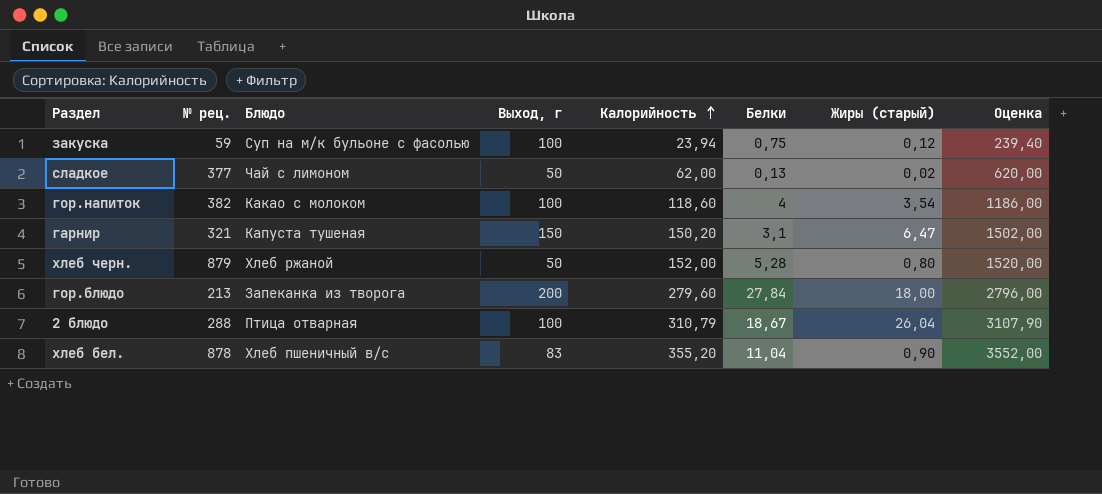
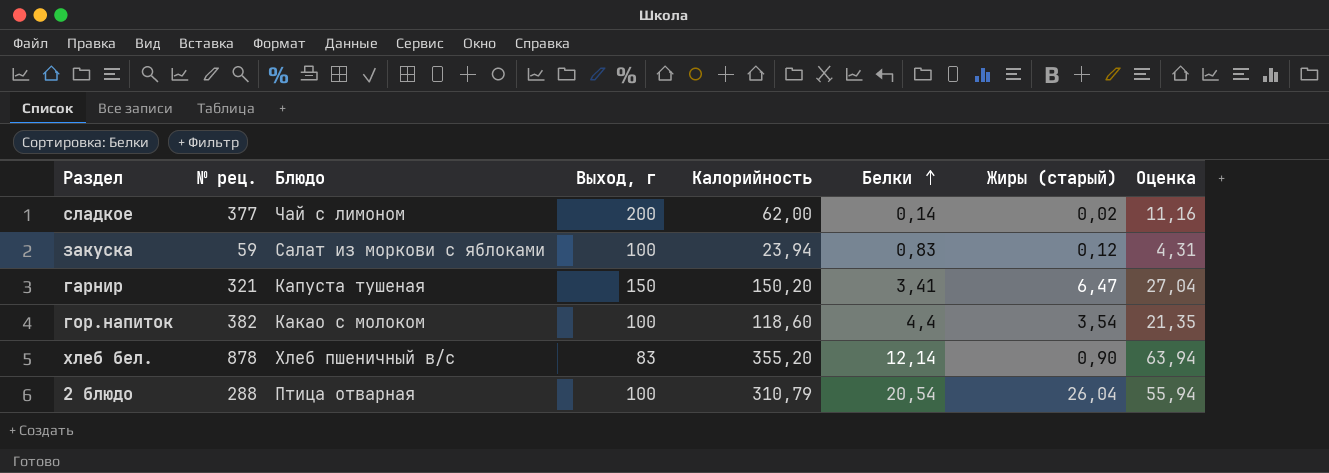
row order: Калорийность ascending -> Белки ascending
column Оценка | formula: [Калорийность] * 10 -> [Калорийность] * 0,18
row хлеб черн.: 879 | Хлеб ржаной | 50 | 152,00 | 5,28 | 0,80 | 1520,00 -> none
row гор.блюдо: 213 | Запеканка из творога | 200 | 279,60 | 27,84 | 18,00 | 2796,00 -> none
сладкое | Выход, г: 50 -> 200
сладкое | Белки: 0,13 -> 0,14
закуска | Блюдо: Суп на м/к бульоне с фасолью -> Салат из моркови с яблоками
закуска | Белки: 0,75 -> 0,83
гарнир | Белки: 3,1 -> 3,41
гор.напиток | Белки: 4 -> 4,4
хлеб бел. | Белки: 11,04 -> 12,14
2 блюдо | Белки: 18,67 -> 20,54

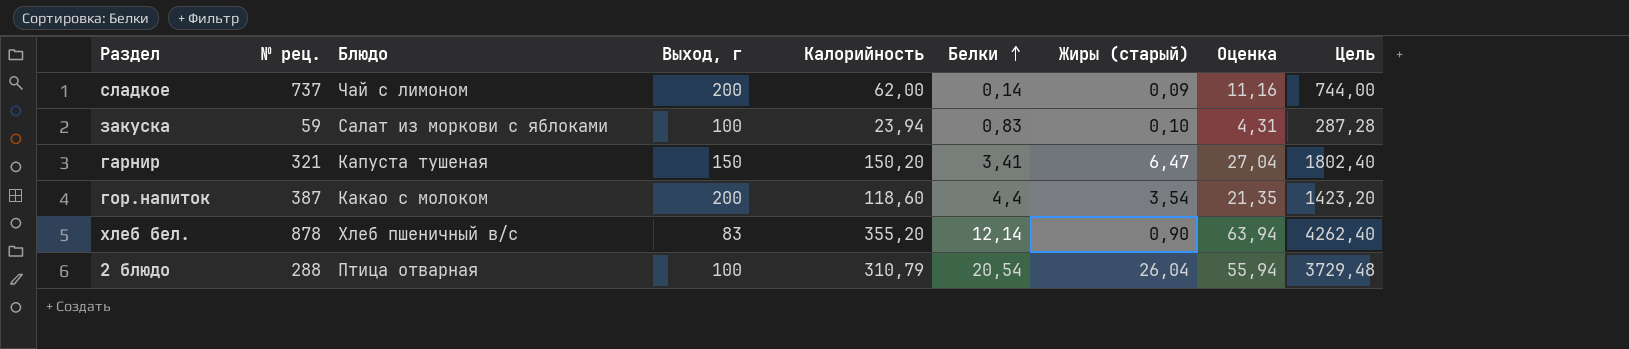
column Цель | formula: none -> [Калорийность] * 12
сладкое | № рец.: 377 -> 737
сладкое | Жиры (старый): 0,02 -> 0,09
закуска | Жиры (старый): 0,12 -> 0,10
гор.напиток | № рец.: 382 -> 387
гор.напиток | Выход, г: 100 -> 200

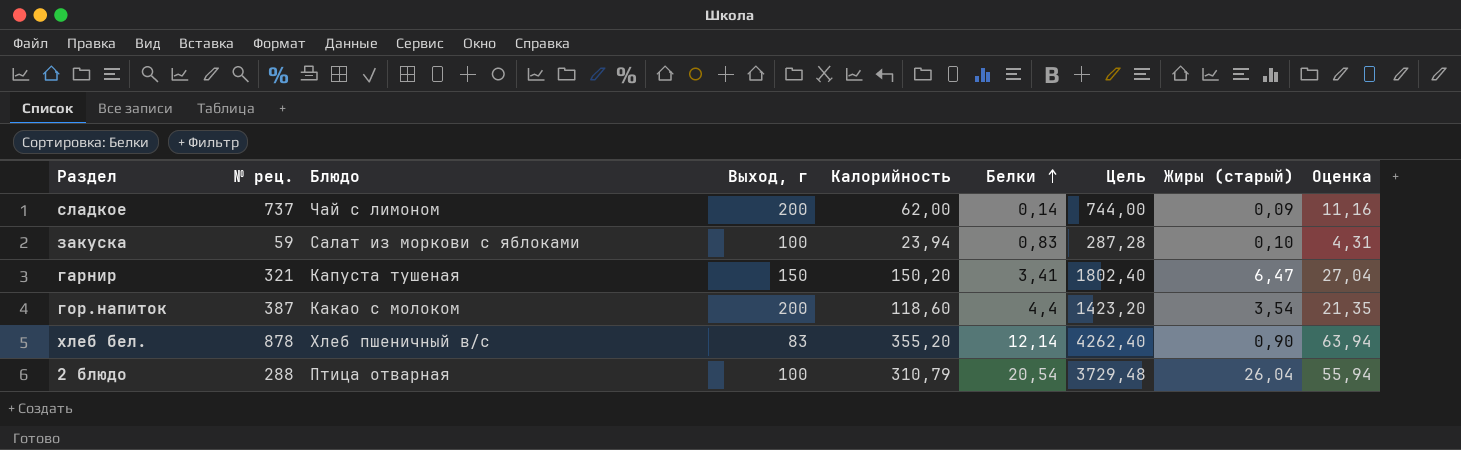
column Цель | position: 9 -> 7

